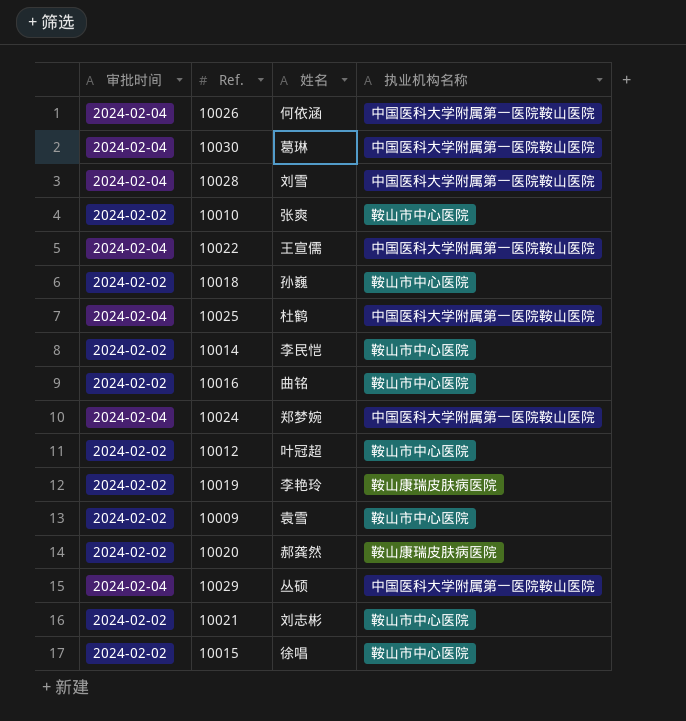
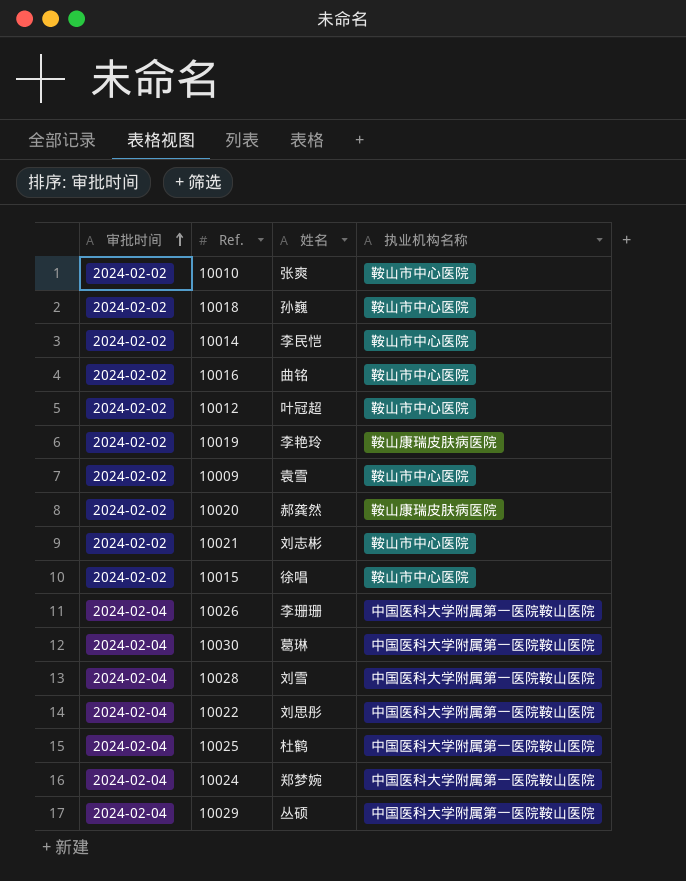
row order: none -> 审批时间 ascending
10026 | 姓名: 何依涵 -> 李珊珊
10022 | 姓名: 王宣儒 -> 刘思彤

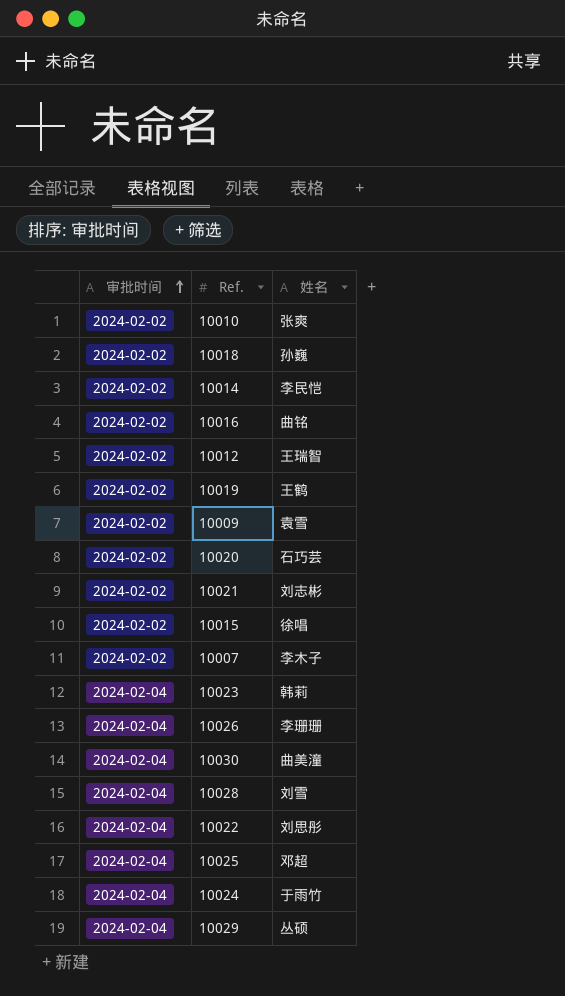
column 执业机构名称 | position: 4 -> none
10012 | 姓名: 叶冠超 -> 王瑞智
10019 | 姓名: 李艳玲 -> 王鹤
10020 | 姓名: 郝龚然 -> 石巧芸
row 10007: none -> 2024-02-02 | 李木子
row 10023: none -> 2024-02-04 | 韩莉
10030 | 姓名: 葛琳 -> 曲美潼
10025 | 姓名: 杜鹤 -> 邓超
10024 | 姓名: 郑梦婉 -> 于雨竹

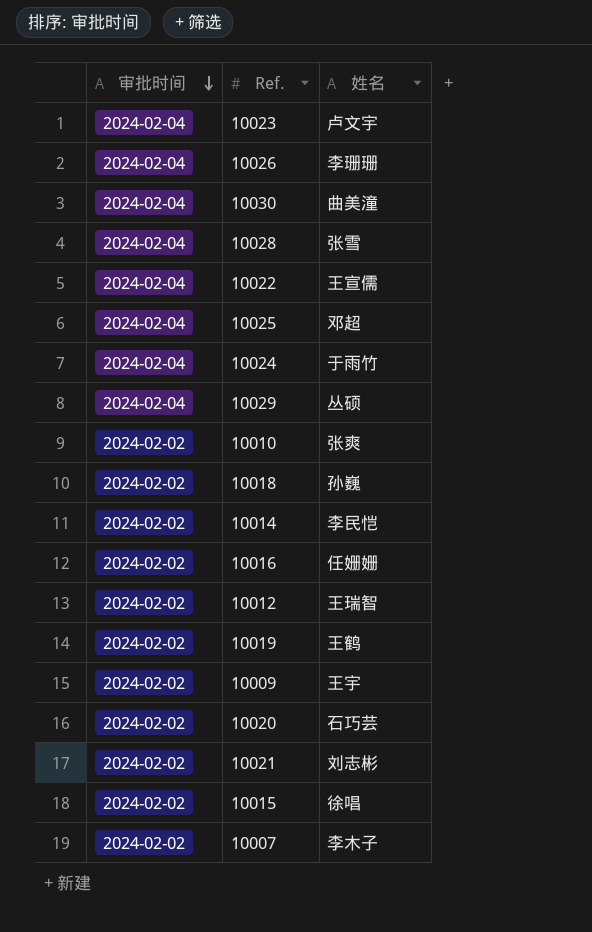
row order: 审批时间 ascending -> 审批时间 descending
10023 | 姓名: 韩莉 -> 卢文宇
10028 | 姓名: 刘雪 -> 张雪
10022 | 姓名: 刘思彤 -> 王宣儒
10016 | 姓名: 曲铭 -> 任姗姗
10009 | 姓名: 袁雪 -> 王宇

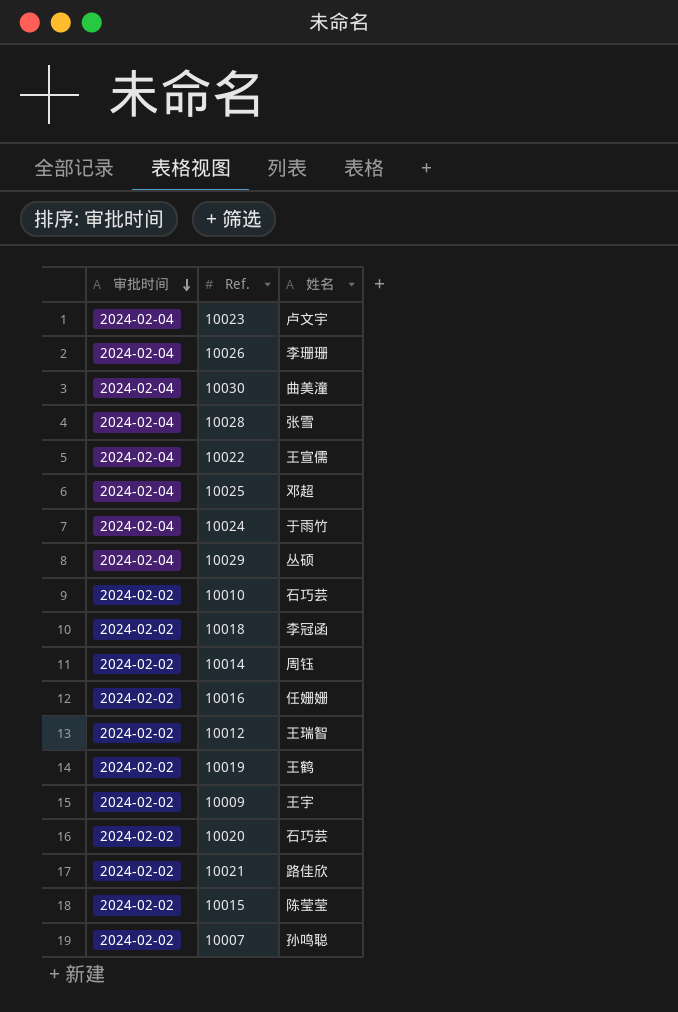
10010 | 姓名: 张爽 -> 石巧芸
10018 | 姓名: 孙巍 -> 李冠函
10014 | 姓名: 李民恺 -> 周钰
10021 | 姓名: 刘志彬 -> 路佳欣
10015 | 姓名: 徐唱 -> 陈莹莹
10007 | 姓名: 李木子 -> 孙鸣聪

